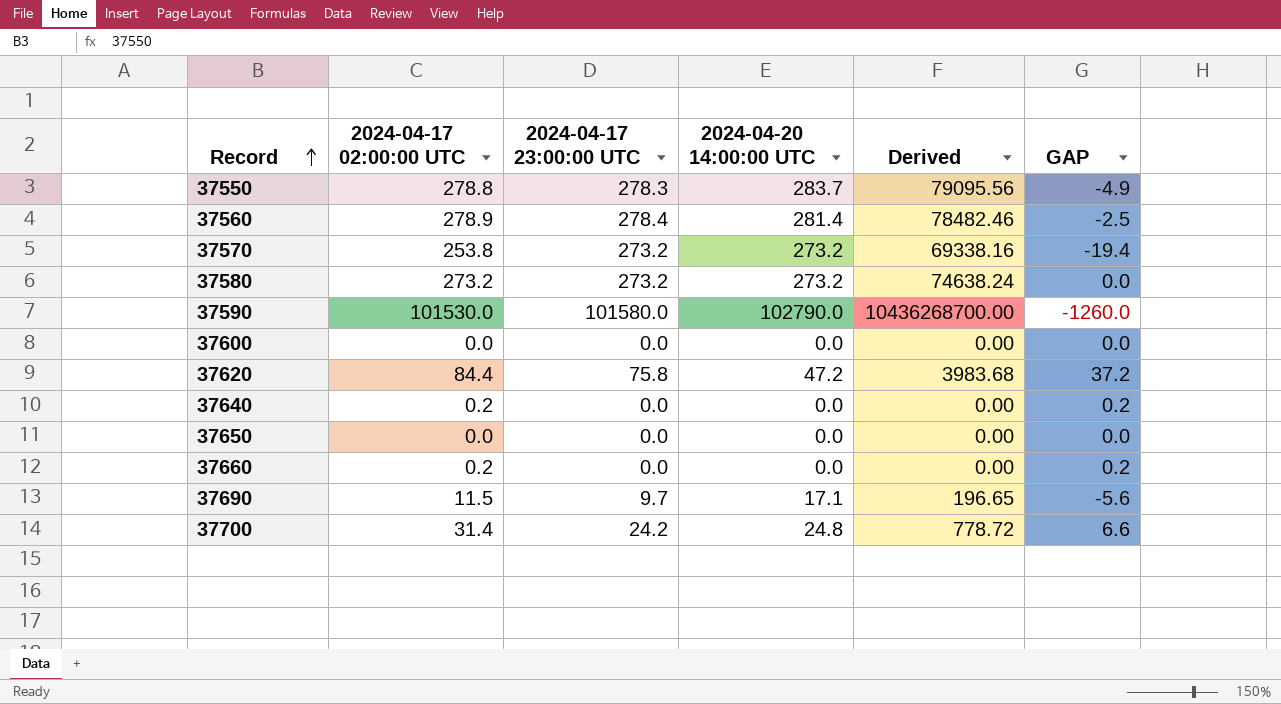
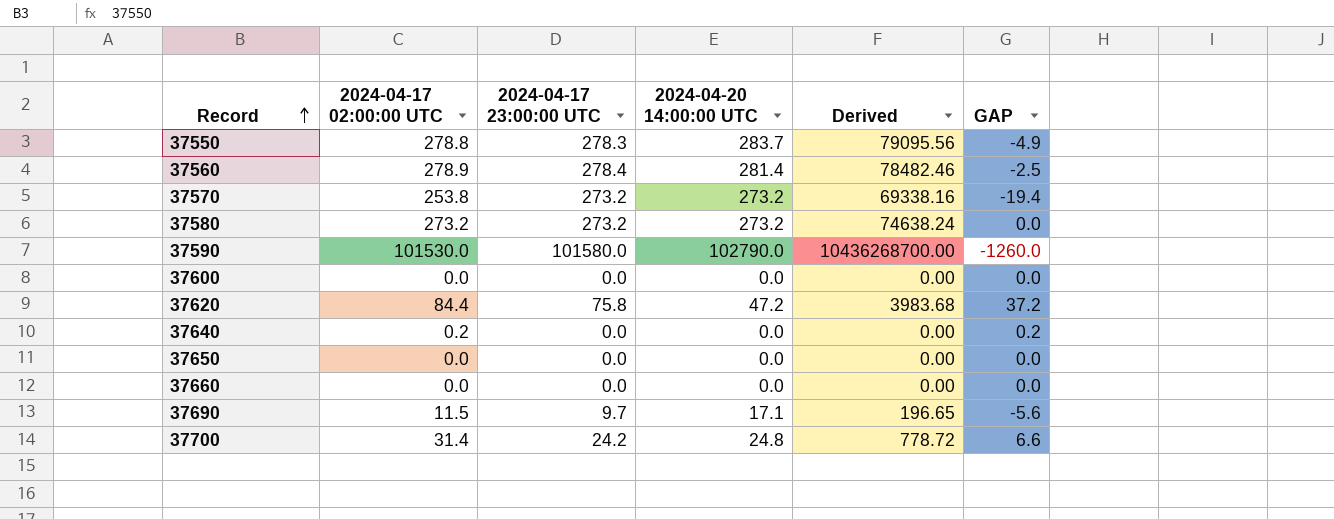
37660 | 2024-04-17 02:00:00 UTC: 0.2 -> 0.0
37660 | GAP: 0.2 -> 0.0

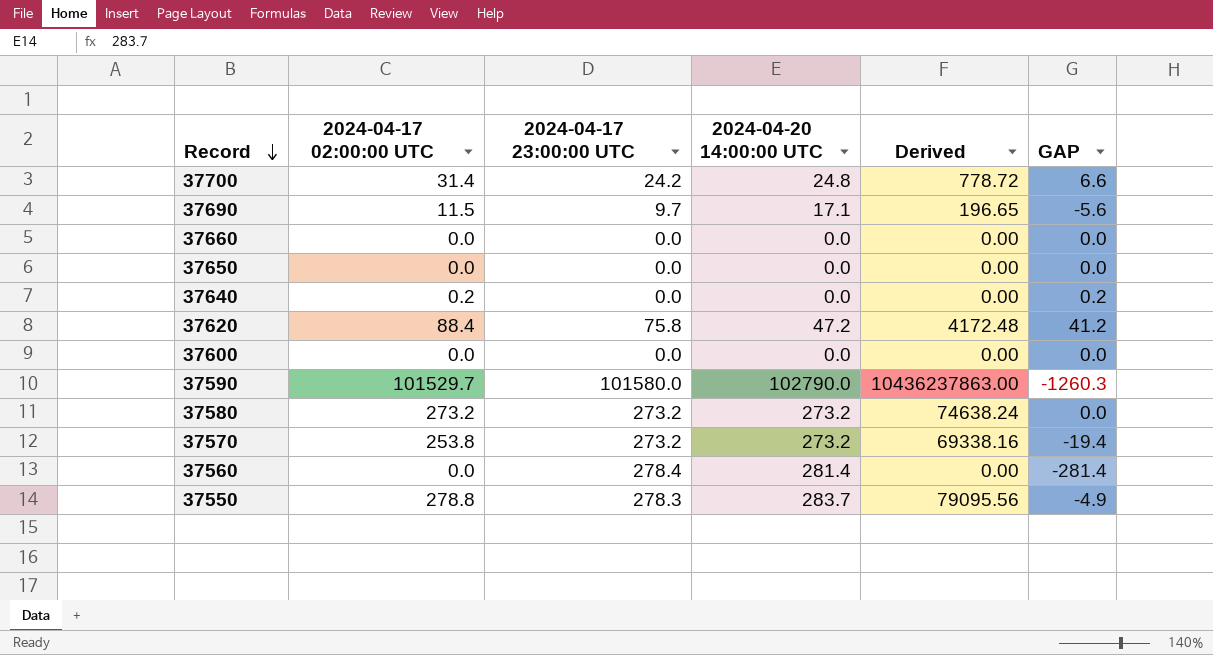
row order: Record ascending -> Record descending
37620 | 2024-04-17 02:00:00 UTC: 84.4 -> 88.4
37620 | Derived: 3983.68 -> 4172.48
37620 | GAP: 37.2 -> 41.2
37590 | 2024-04-17 02:00:00 UTC: 101530.0 -> 101529.7
37590 | Derived: 10436268700.00 -> 10436237863.00
37590 | GAP: -1260.0 -> -1260.3
37560 | 2024-04-17 02:00:00 UTC: 278.9 -> 0.0
37560 | Derived: 78482.46 -> 0.00
37560 | GAP: -2.5 -> -281.4

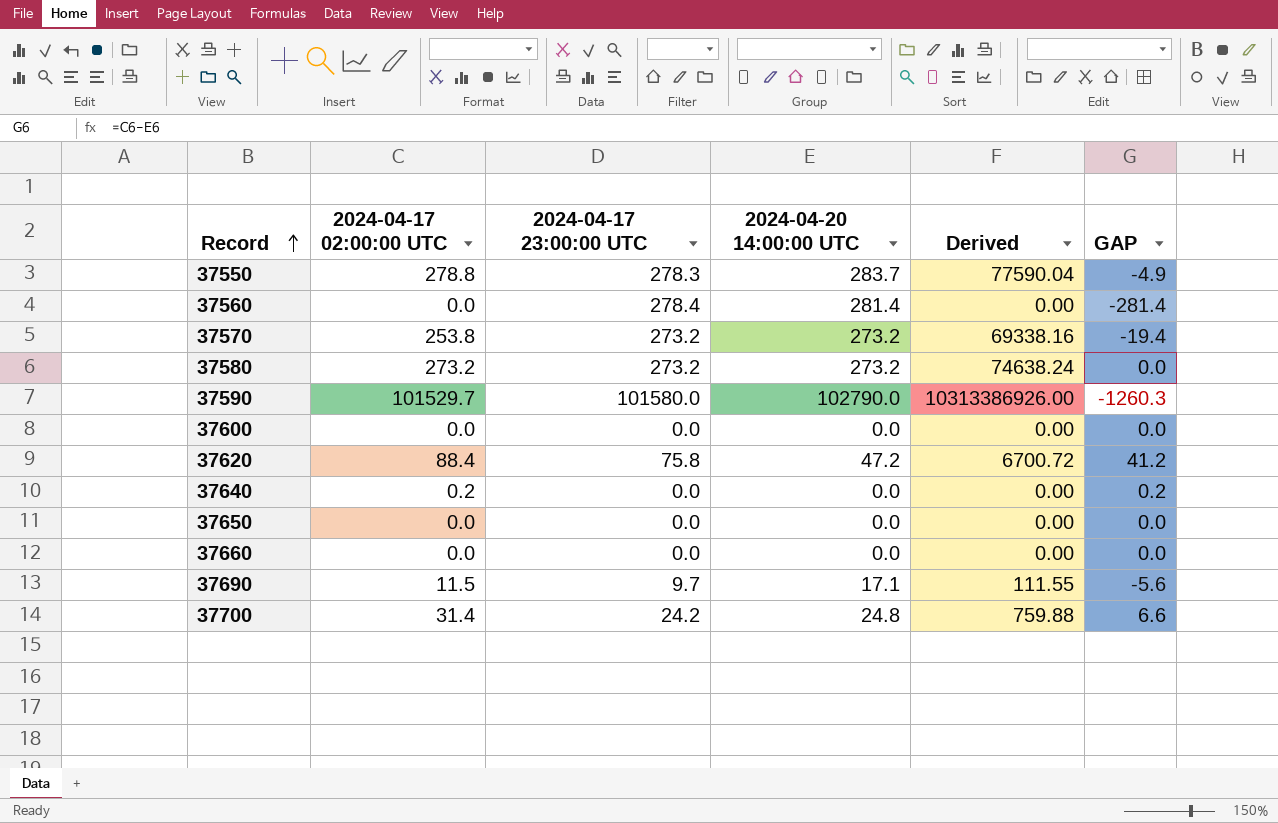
row order: Record descending -> Record ascending
column Derived | formula: [2024-04-17 02:00:00 UTC] * [2024-04-20 14:00:00 UTC] -> [2024-04-17 02:00:00 UTC] * [2024-04-17 23:00:00 UTC]

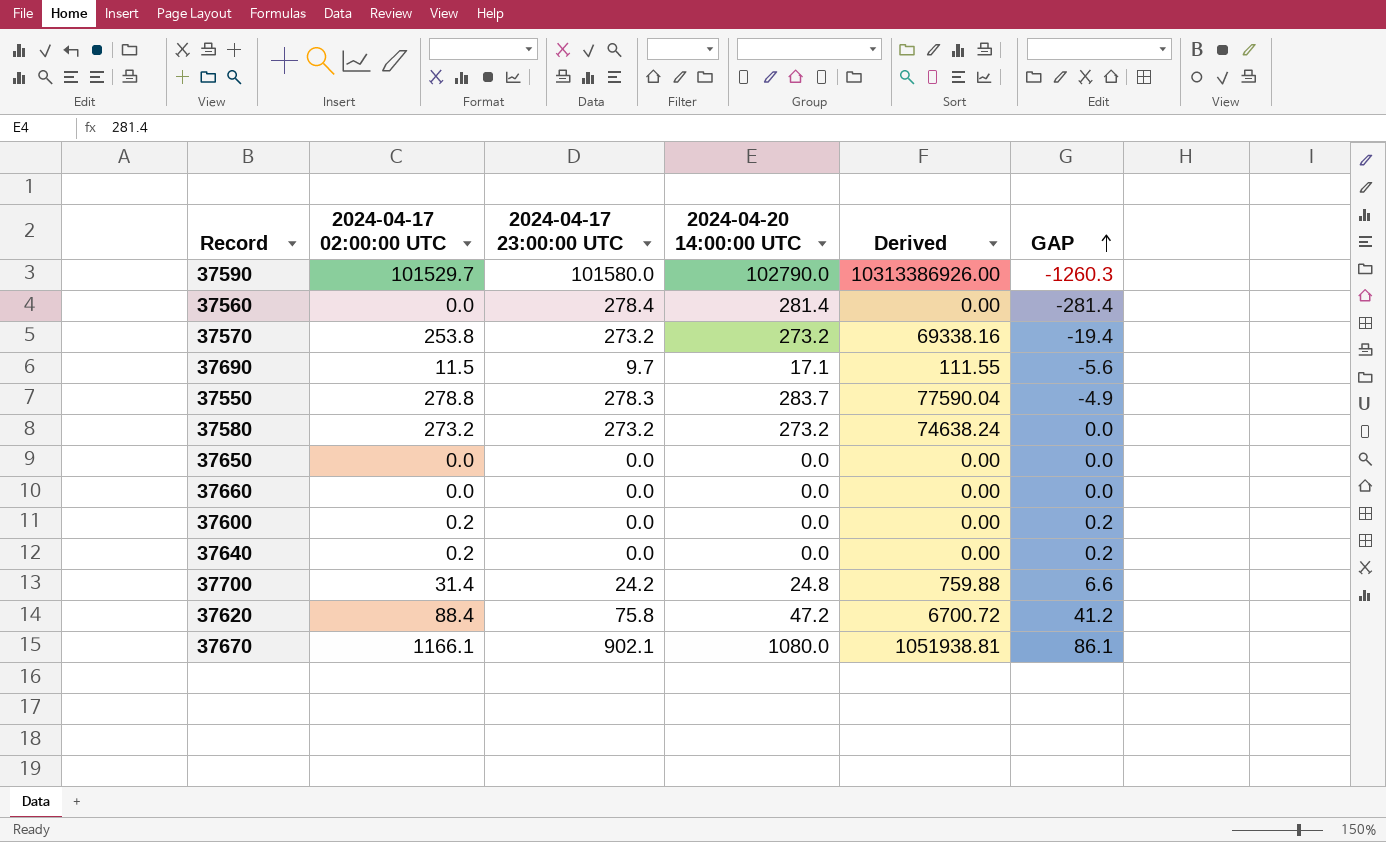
row order: Record ascending -> GAP ascending
37600 | 2024-04-17 02:00:00 UTC: 0.0 -> 0.2
37600 | GAP: 0.0 -> 0.2
row 37670: none -> 1166.1 | 902.1 | 1080.0 | 1051938.81 | 86.1

